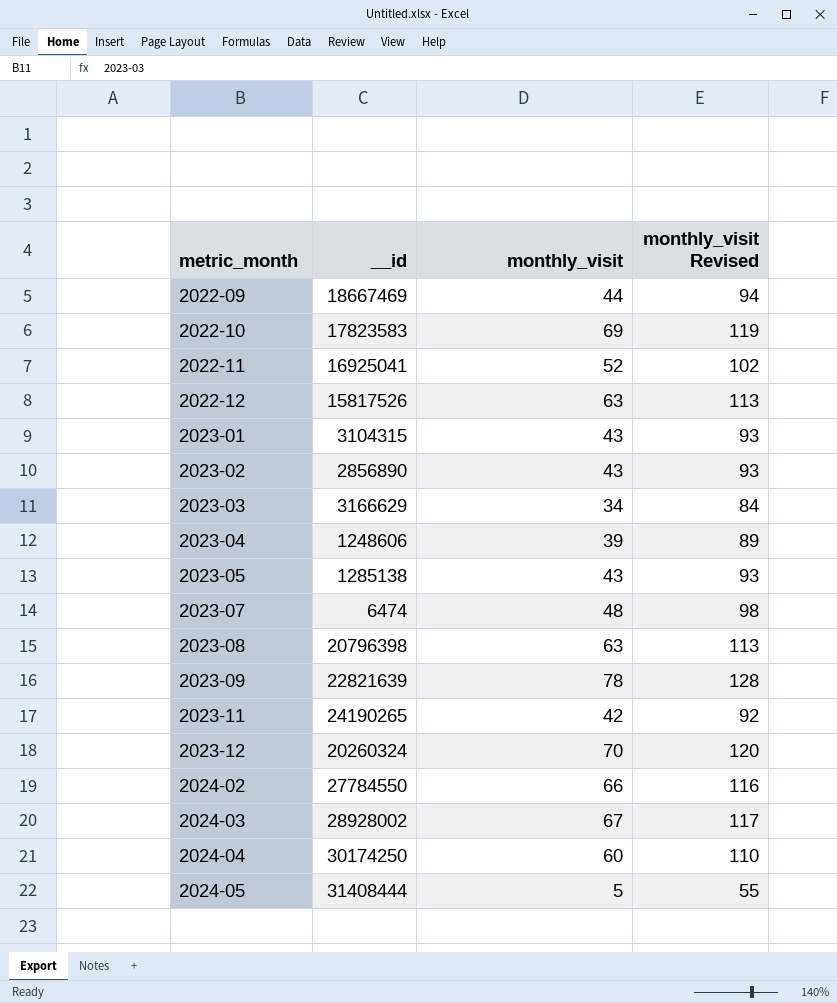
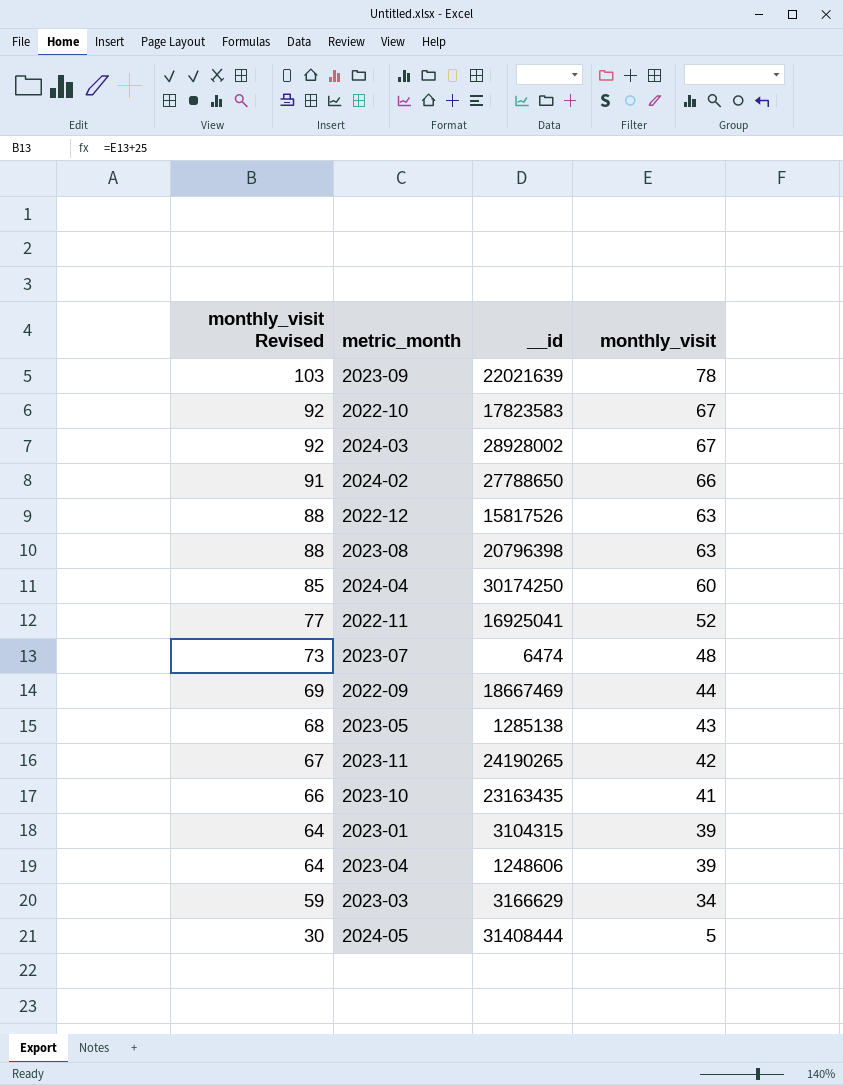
row order: metric_month ascending -> monthly_visit Revised descending
column monthly_visit Revised | formula: [monthly_visit] + 50 -> [monthly_visit] + 25
column monthly_visit Revised | position: 4 -> 1
row 2023-02: 2856890 | 43 | 93 -> none
row 2023-12: 20260324 | 70 | 120 -> none
2023-09 | __id: 22821639 -> 22021639
2022-10 | monthly_visit: 69 -> 67
2024-02 | __id: 27784550 -> 27788650
row 2023-10: none -> 66 | 23163435 | 41
2023-01 | monthly_visit: 43 -> 39

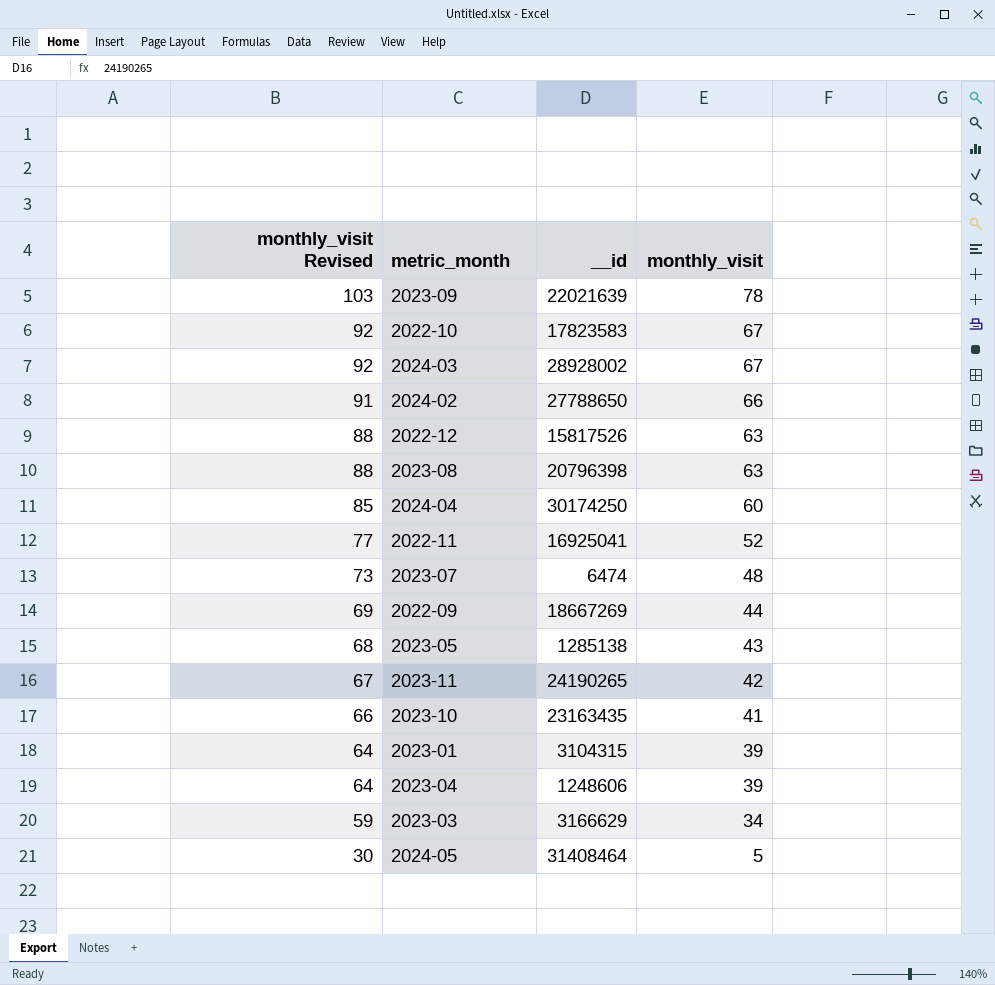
2022-09 | __id: 18667469 -> 18667269
2024-05 | __id: 31408444 -> 31408464

